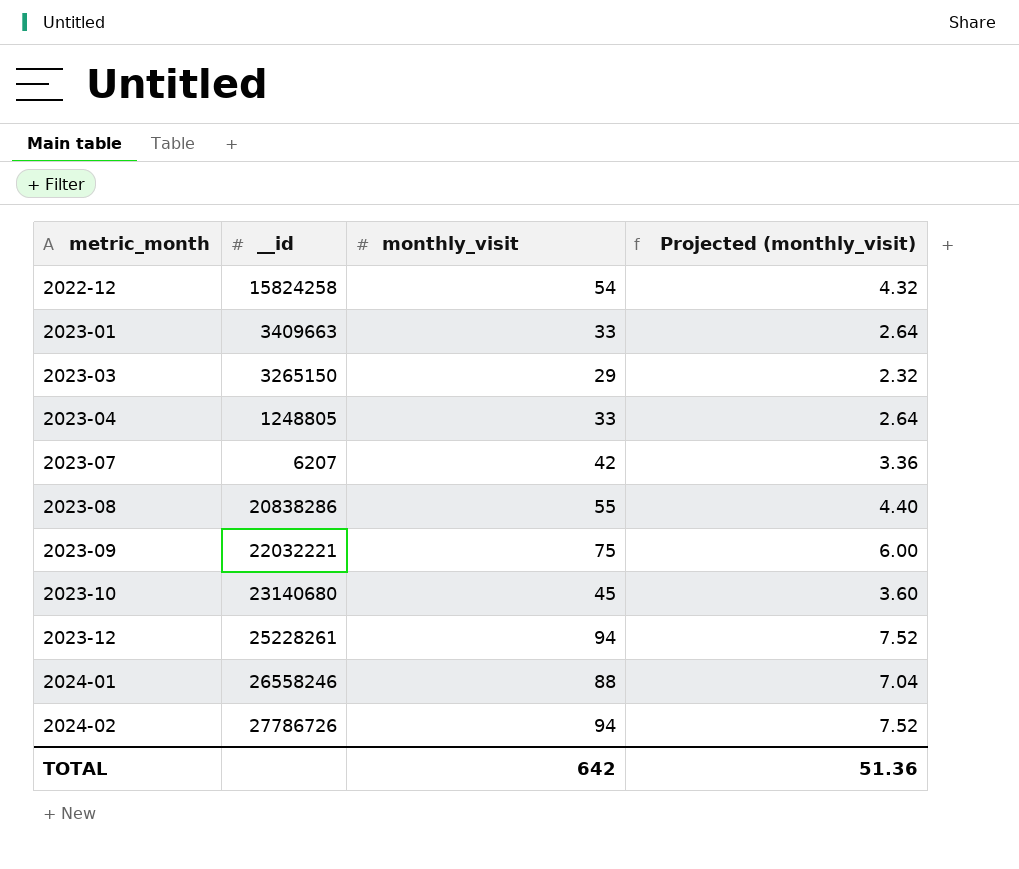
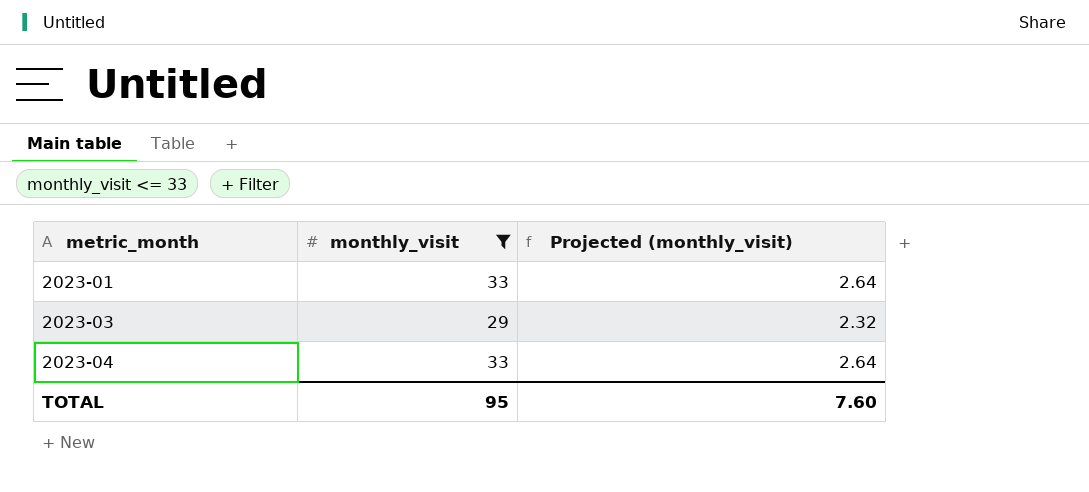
filter: none -> monthly_visit <= 33
column __id | position: 2 -> none
TOTAL | monthly_visit: 642 -> 95
TOTAL | Projected (monthly_visit): 51.36 -> 7.60

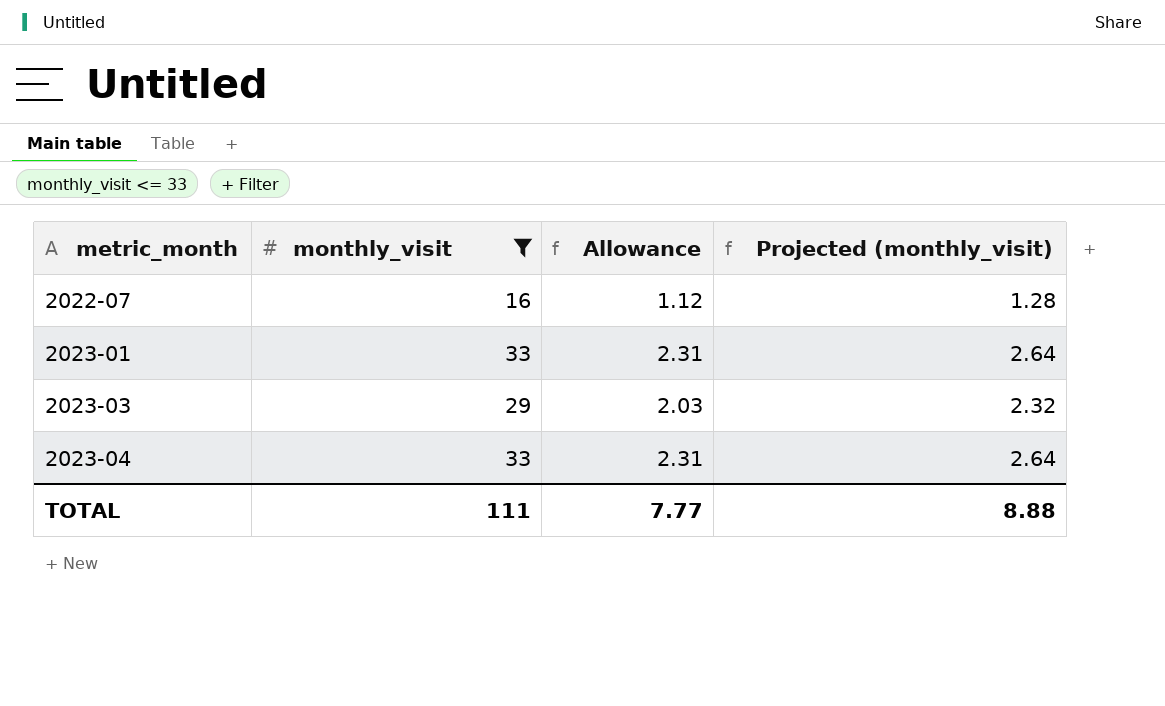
column Allowance | formula: none -> [monthly_visit] * 0.07
row 2022-07: none -> 16 | 1.12 | 1.28
TOTAL | monthly_visit: 95 -> 111
TOTAL | Projected (monthly_visit): 7.60 -> 8.88

